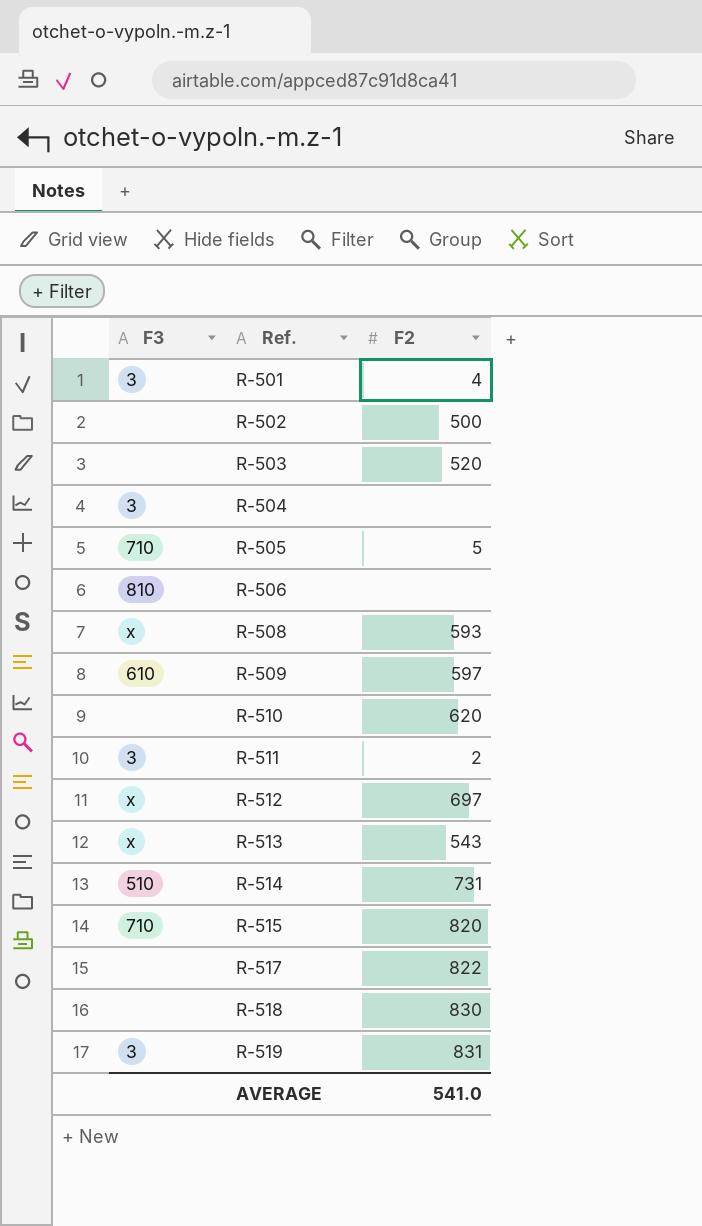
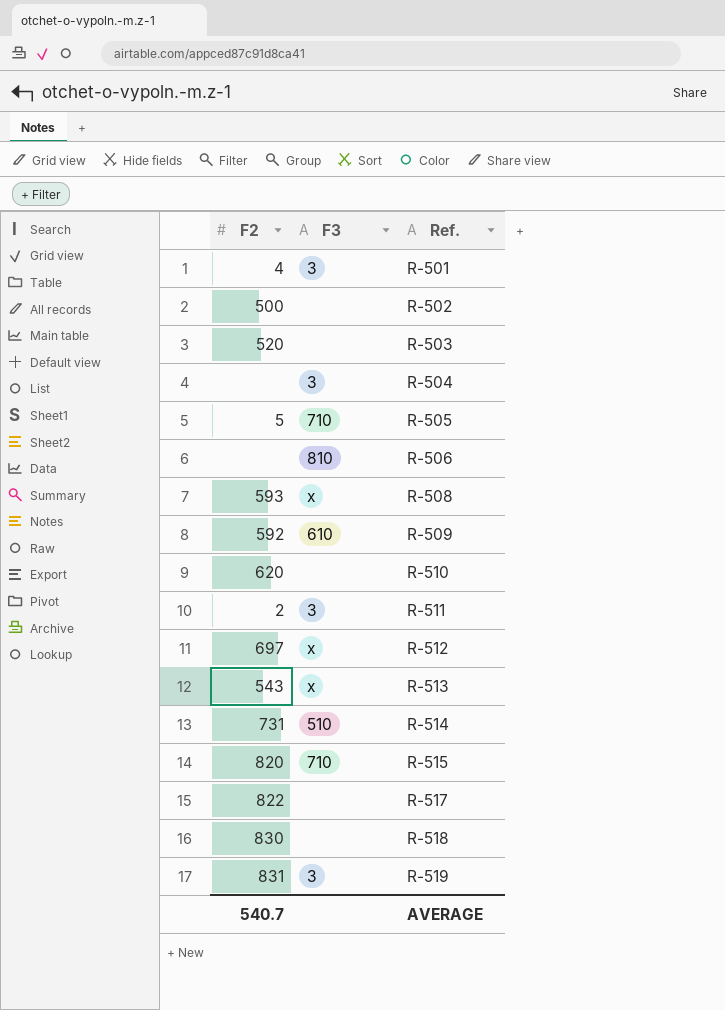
column F2 | position: 3 -> 1
R-509 | F2: 597 -> 592
AVERAGE | F2: 541.0 -> 540.7

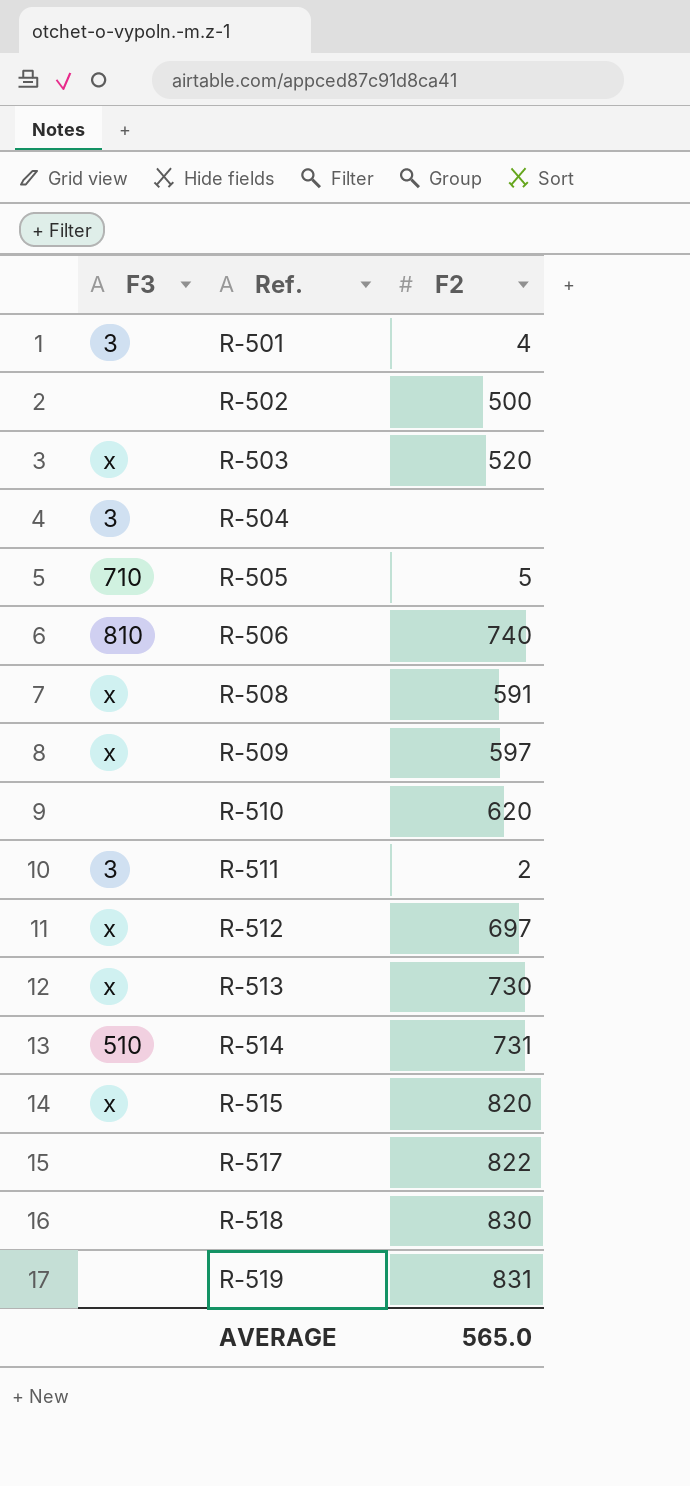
column F2 | position: 1 -> 3
R-503 | F3: none -> х
R-506 | F2: none -> 740
R-508 | F2: 593 -> 591
R-509 | F3: 610 -> х
R-509 | F2: 592 -> 597
R-513 | F2: 543 -> 730
R-515 | F3: 710 -> х
R-519 | F3: 3 -> none
AVERAGE | F2: 540.7 -> 565.0

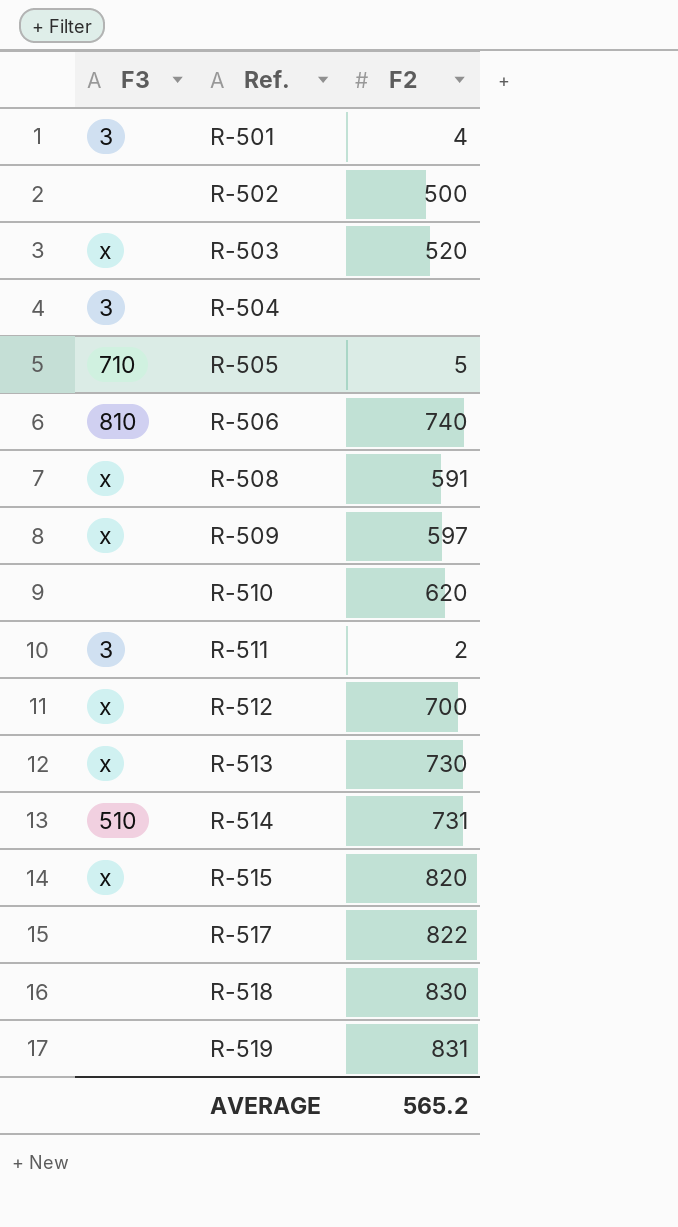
R-512 | F2: 697 -> 700
AVERAGE | F2: 565.0 -> 565.2

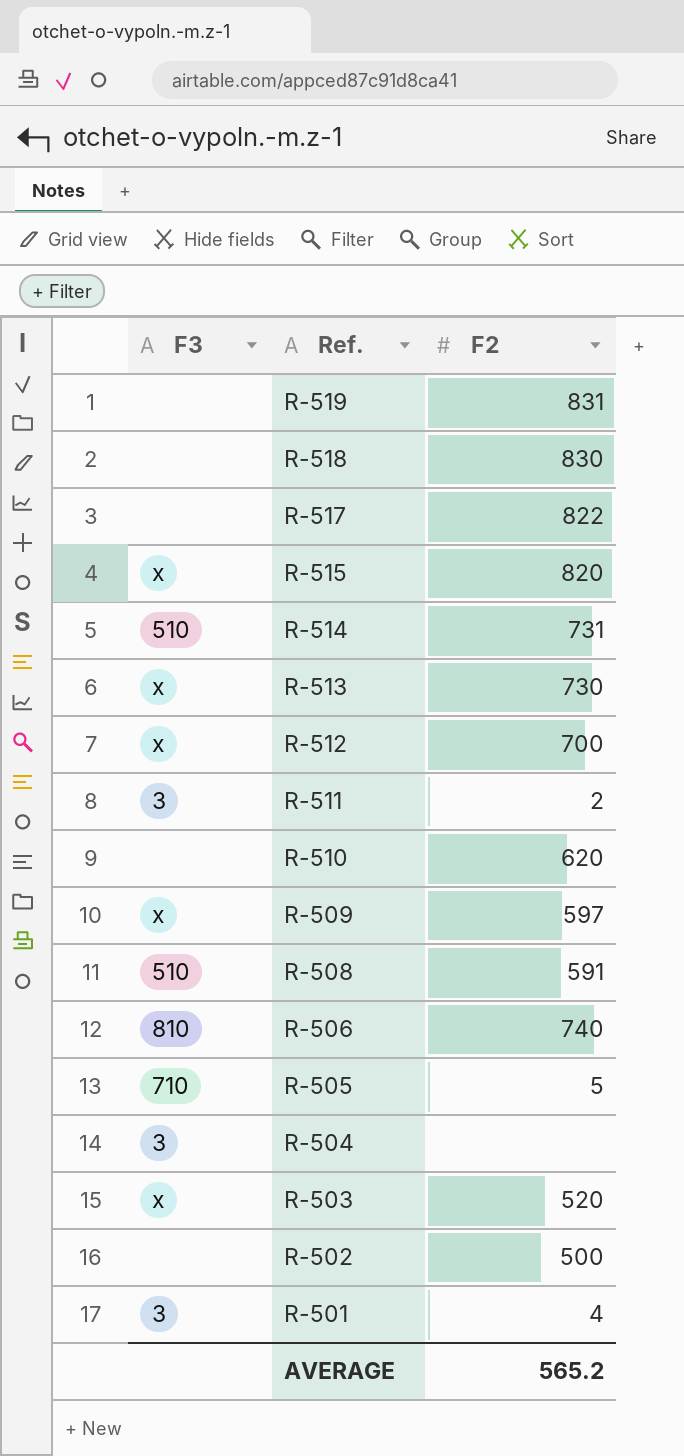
row order: Ref. ascending -> Ref. descending
R-508 | F3: х -> 510

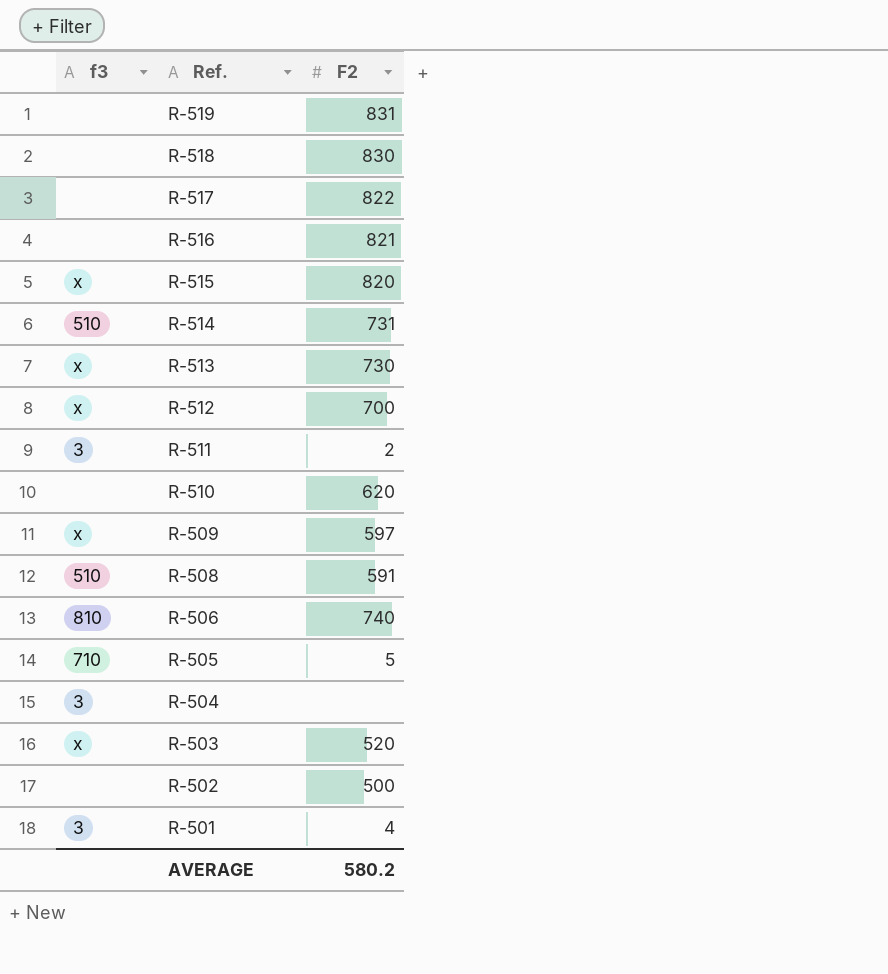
column name: F3 -> f3
row R-516: none -> none | 821
AVERAGE | F2: 565.2 -> 580.2

